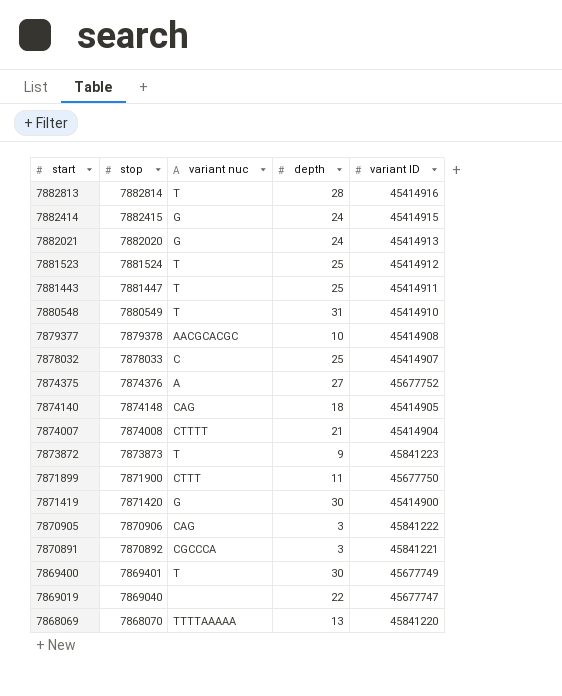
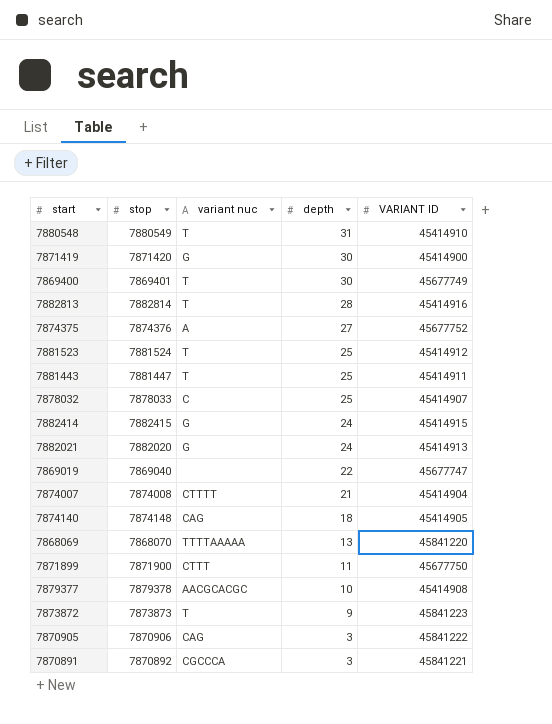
row order: start descending -> depth descending
column name: variant ID -> VARIANT ID

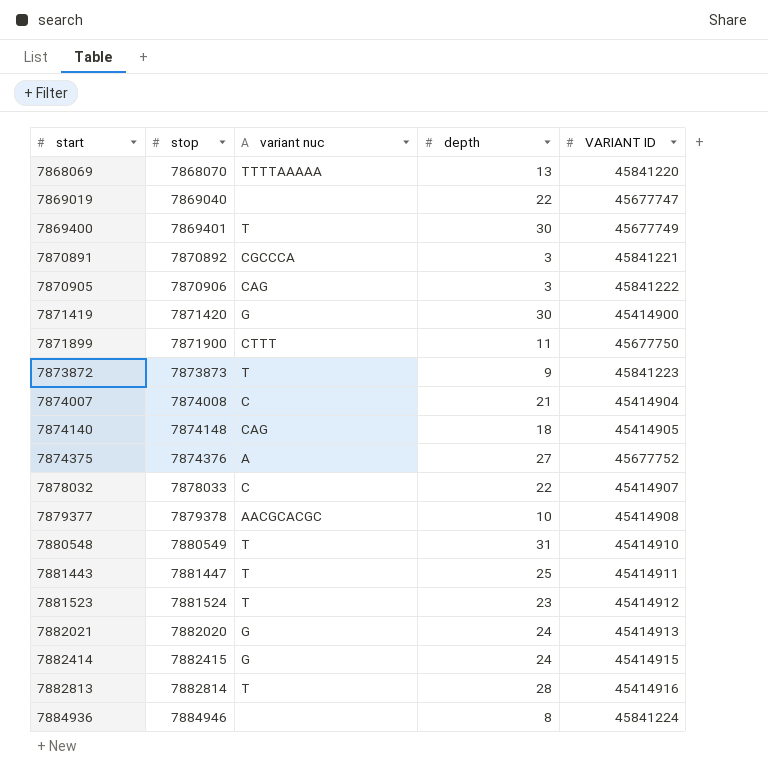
row order: depth descending -> start ascending
7874007 | variant nuc: CTTTT -> C
7878032 | depth: 25 -> 22
7881523 | depth: 25 -> 23
row 7884936: none -> 7884946 | none | 8 | 45841224

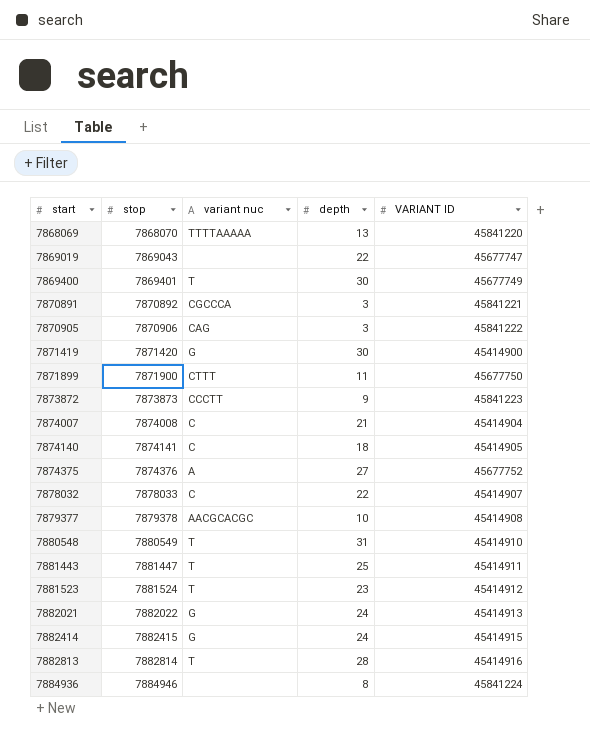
7869019 | stop: 7869040 -> 7869043
7873872 | variant nuc: T -> CCCTT
7874140 | stop: 7874148 -> 7874141
7874140 | variant nuc: CAG -> C
7882021 | stop: 7882020 -> 7882022

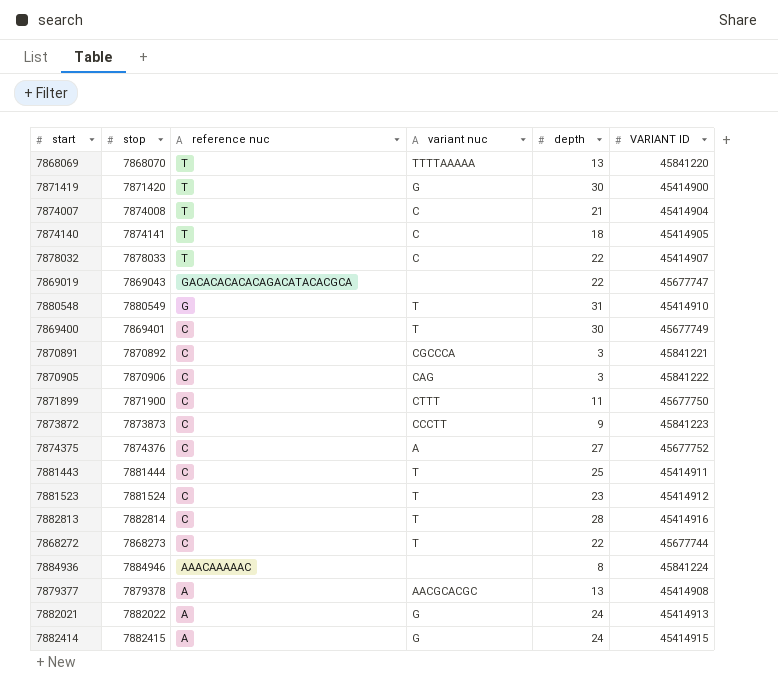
row order: start ascending -> reference nuc descending
column reference nuc | position: none -> 3
7881443 | stop: 7881447 -> 7881444
row 7868272: none -> 7868273 | C | T | 22 | 45677744
7879377 | depth: 10 -> 13

